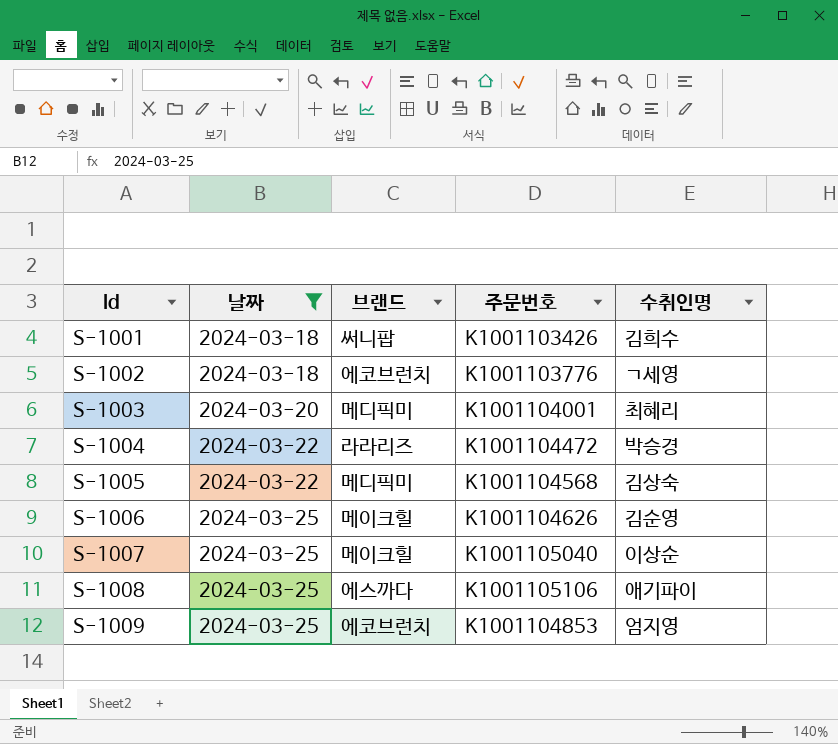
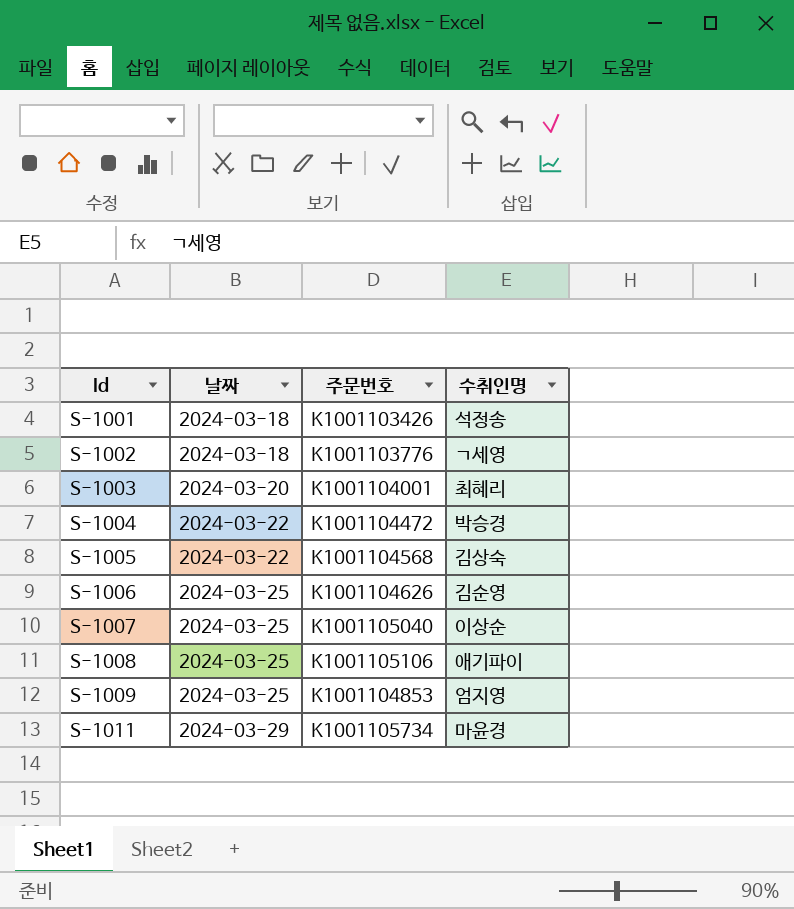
filter: 날짜 != 2024-03-29 -> none
column 브랜드 | position: 3 -> none
S-1001 | 수취인명: 김희수 -> 석정송

